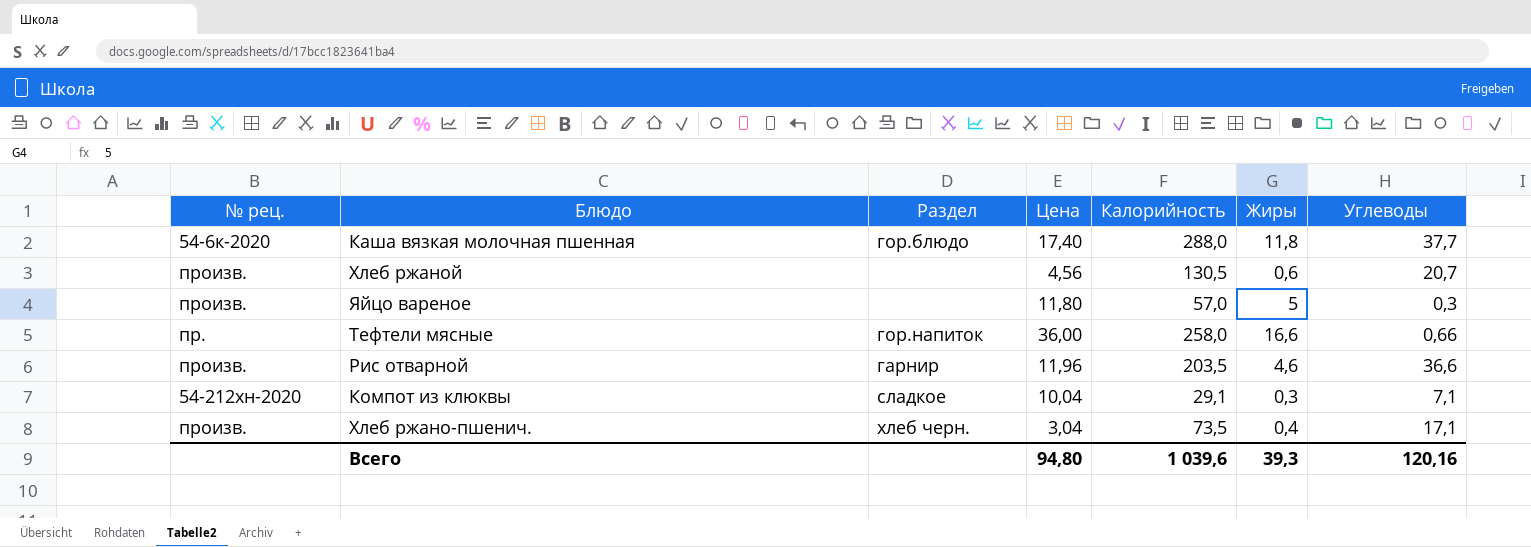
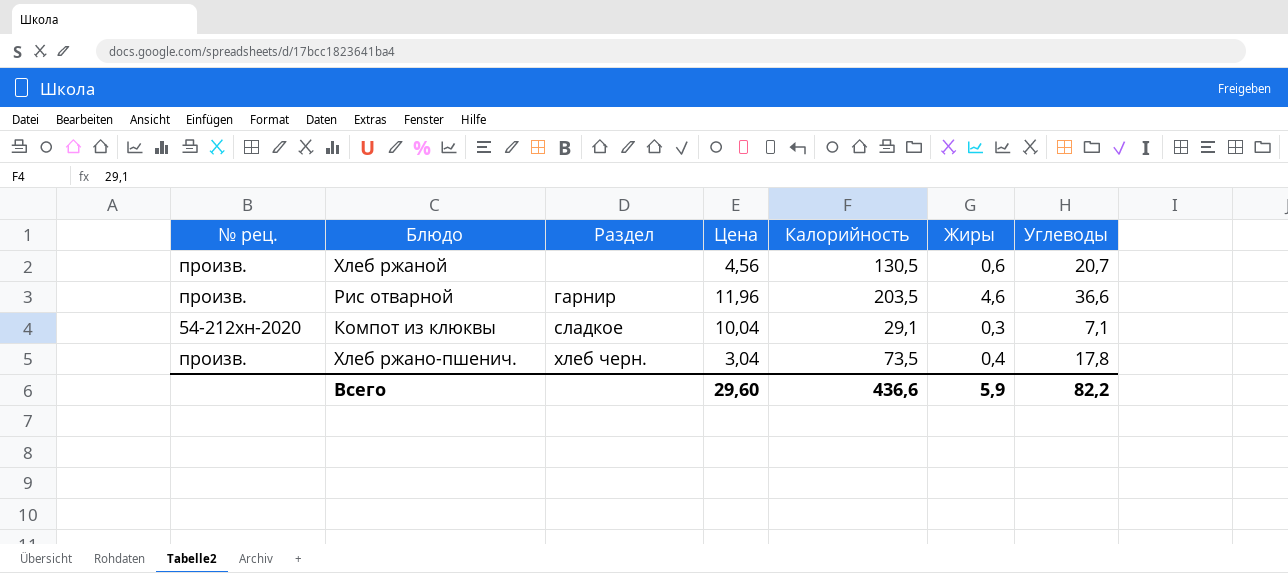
row Каша вязкая молочная пшенная: 54-6к-2020 | гор.блюдо | 17,40 | 288,0 | 11,8 | 37,7 -> none
row Яйцо вареное: произв. | none | 11,80 | 57,0 | 5 | 0,3 -> none
row Тефтели мясные: пр. | гор.напиток | 36,00 | 258,0 | 16,6 | 0,66 -> none
Хлеб ржано-пшенич. | Углеводы: 17,1 -> 17,8
Всего | Цена: 94,80 -> 29,60
Всего | Калорийность: 1 039,6 -> 436,6
Всего | Жиры: 39,3 -> 5,9
Всего | Углеводы: 120,16 -> 82,2

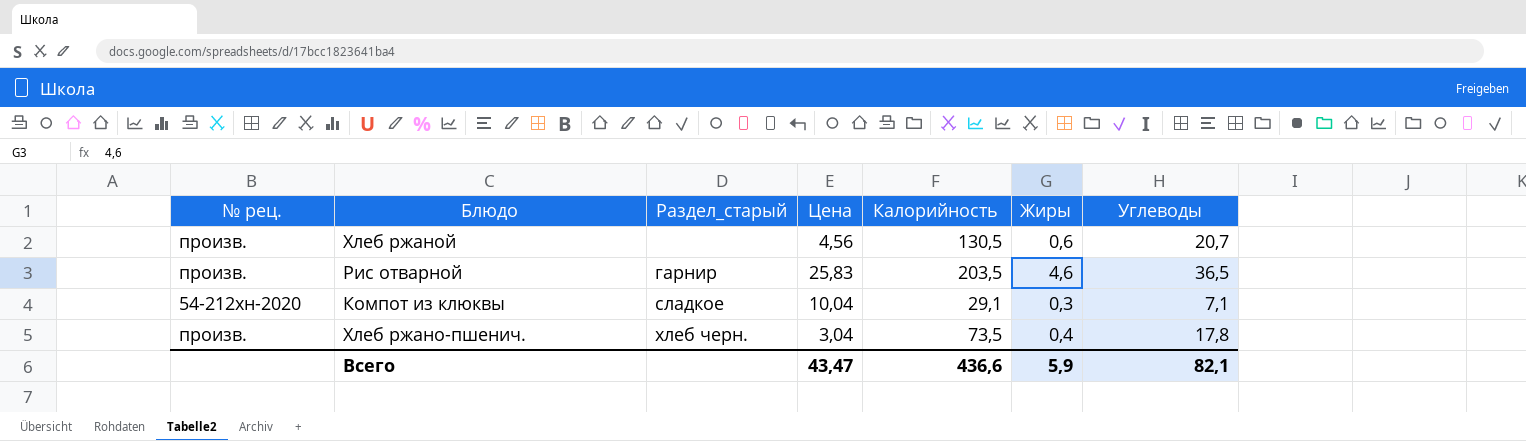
column name: Раздел -> Раздел_старый
Рис отварной | Цена: 11,96 -> 25,83
Рис отварной | Углеводы: 36,6 -> 36,5
Всего | Цена: 29,60 -> 43,47
Всего | Углеводы: 82,2 -> 82,1

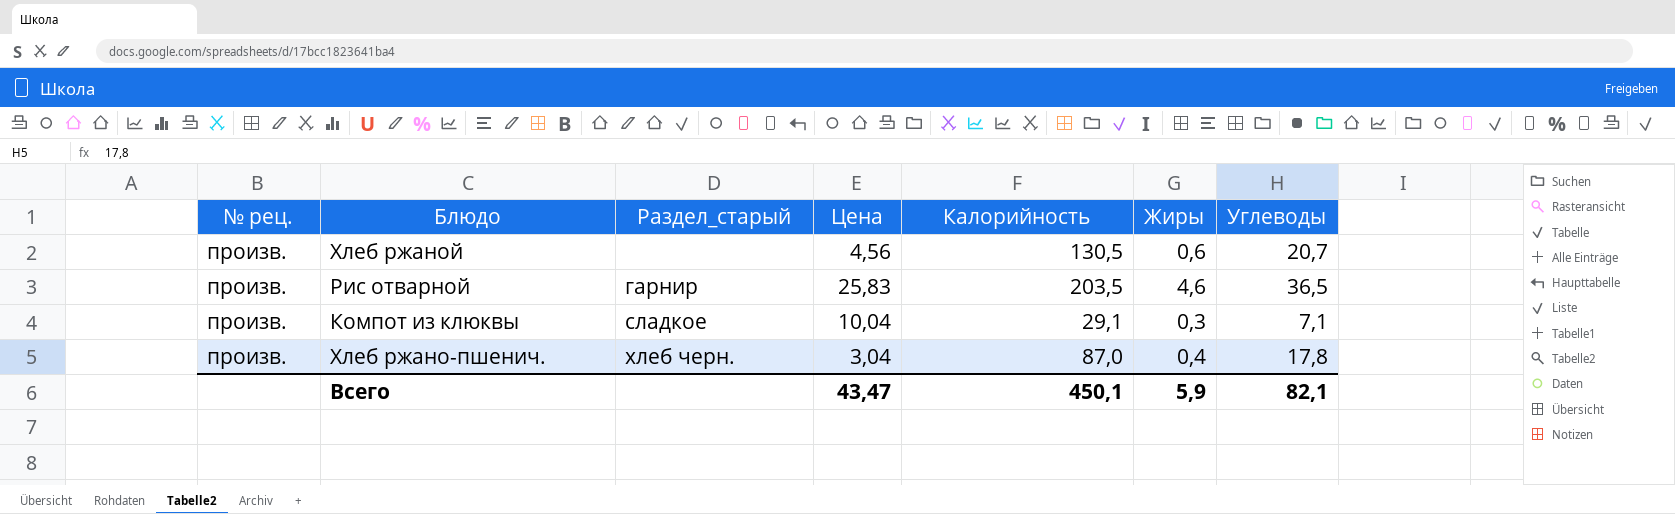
Компот из клюквы | № рец.: 54-212хн-2020 -> произв.
Хлеб ржано-пшенич. | Калорийность: 73,5 -> 87,0
Всего | Калорийность: 436,6 -> 450,1

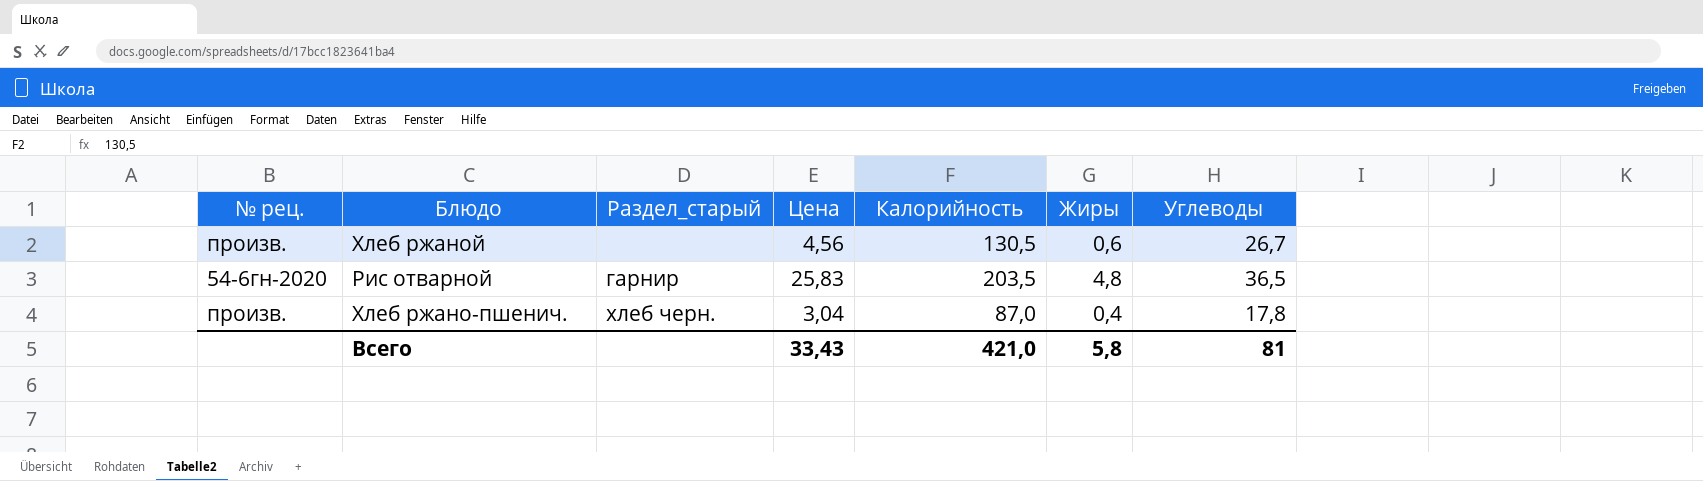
row Компот из клюквы: произв. | сладкое | 10,04 | 29,1 | 0,3 | 7,1 -> none
Хлеб ржаной | Углеводы: 20,7 -> 26,7
Рис отварной | № рец.: произв. -> 54-6гн-2020
Рис отварной | Жиры: 4,6 -> 4,8
Всего | Цена: 43,47 -> 33,43
Всего | Калорийность: 450,1 -> 421,0
Всего | Жиры: 5,9 -> 5,8
Всего | Углеводы: 82,1 -> 81

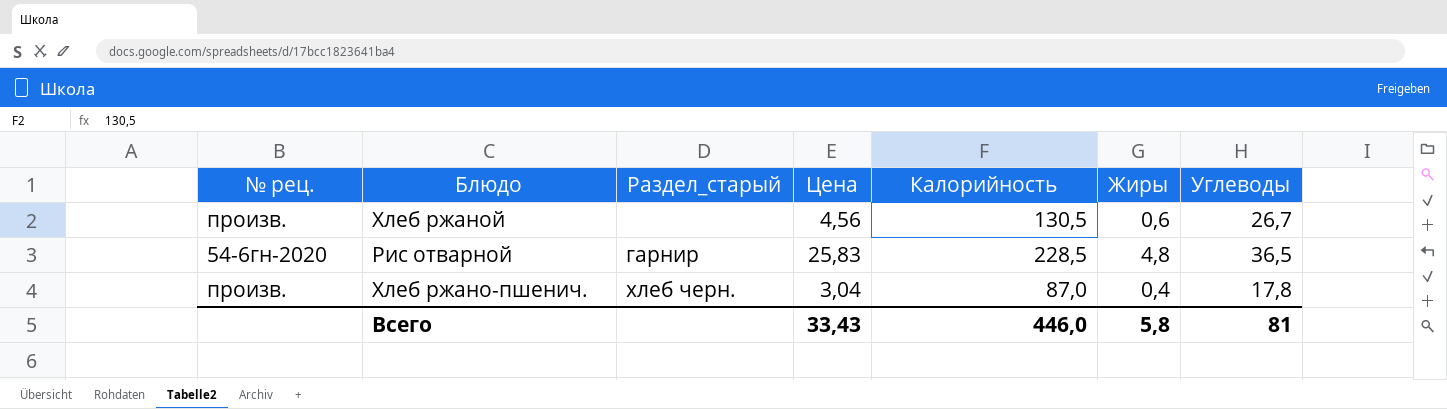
Рис отварной | Калорийность: 203,5 -> 228,5
Всего | Калорийность: 421,0 -> 446,0

